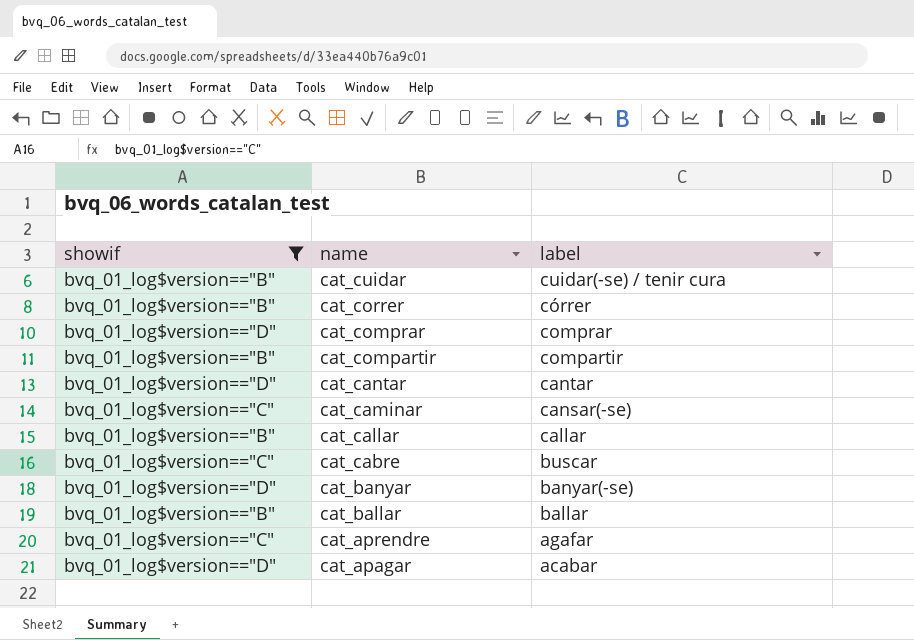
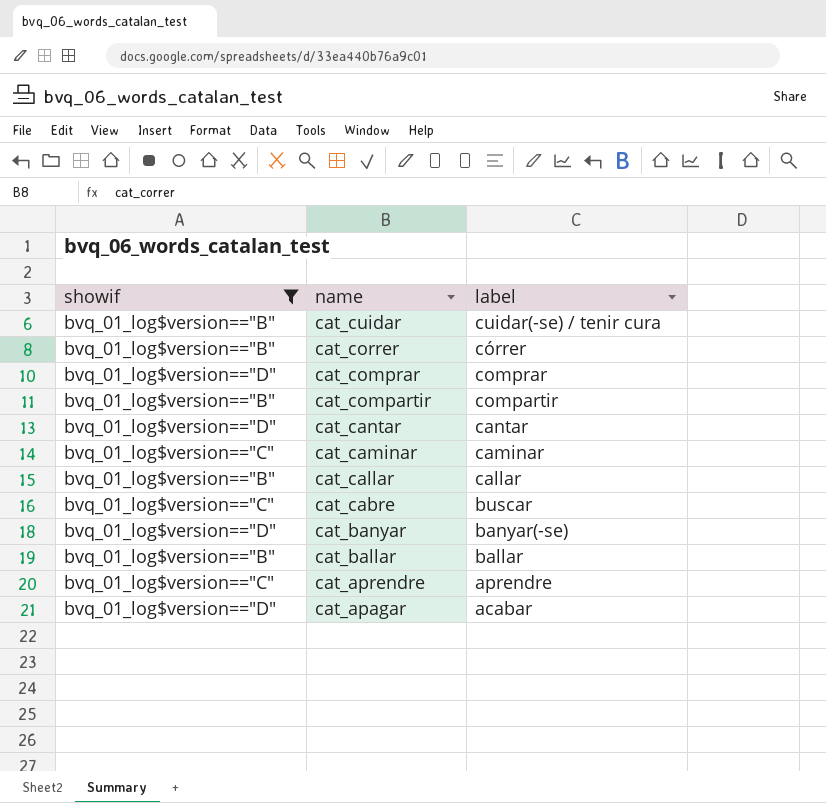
cat_caminar | label: cansar(-se) -> caminar
cat_aprendre | label: agafar -> aprendre

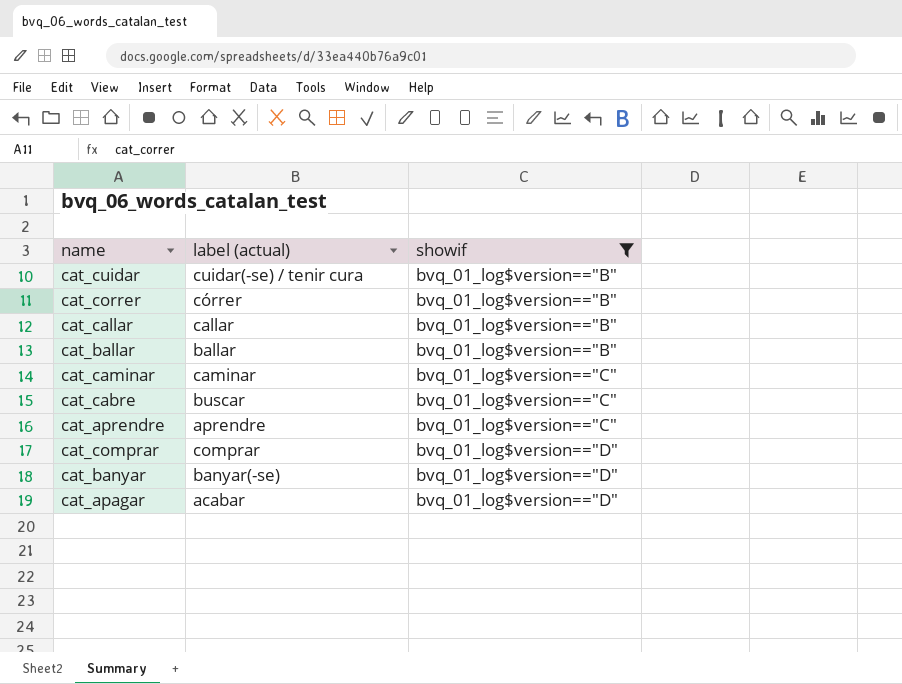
row order: name descending -> showif ascending
column name: label -> label (actual)
column showif | position: 1 -> 3
row cat_compartir: bvq_01_log$version=="B" | compartir -> none
row cat_cantar: bvq_01_log$version=="D" | cantar -> none

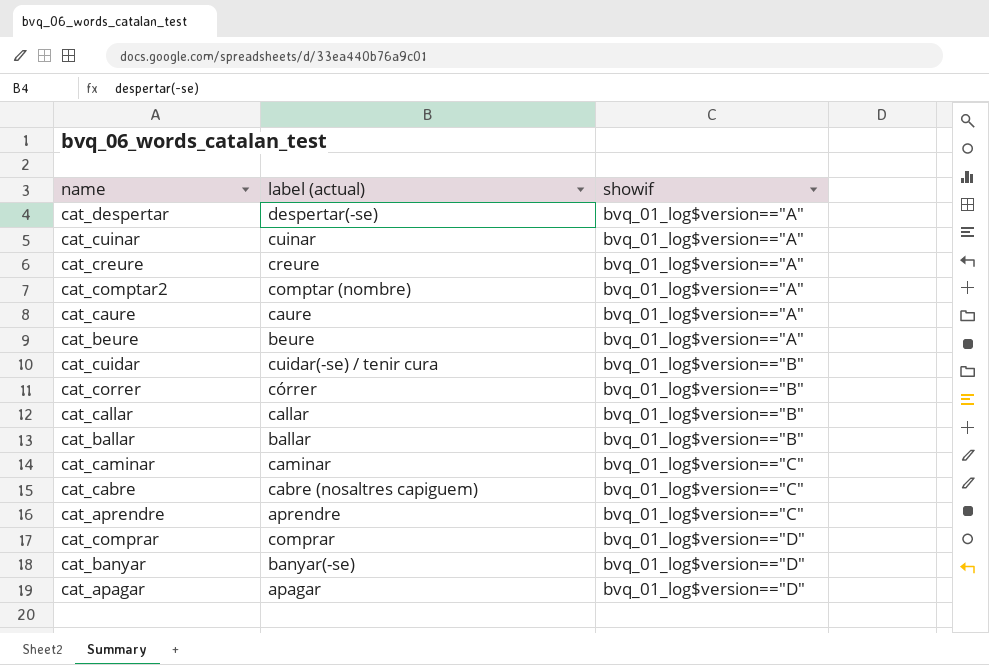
filter: showif != bvq_01_log$version=="A" -> none
cat_cabre | label (actual): buscar -> cabre (nosaltres capiguem)
cat_apagar | label (actual): acabar -> apagar

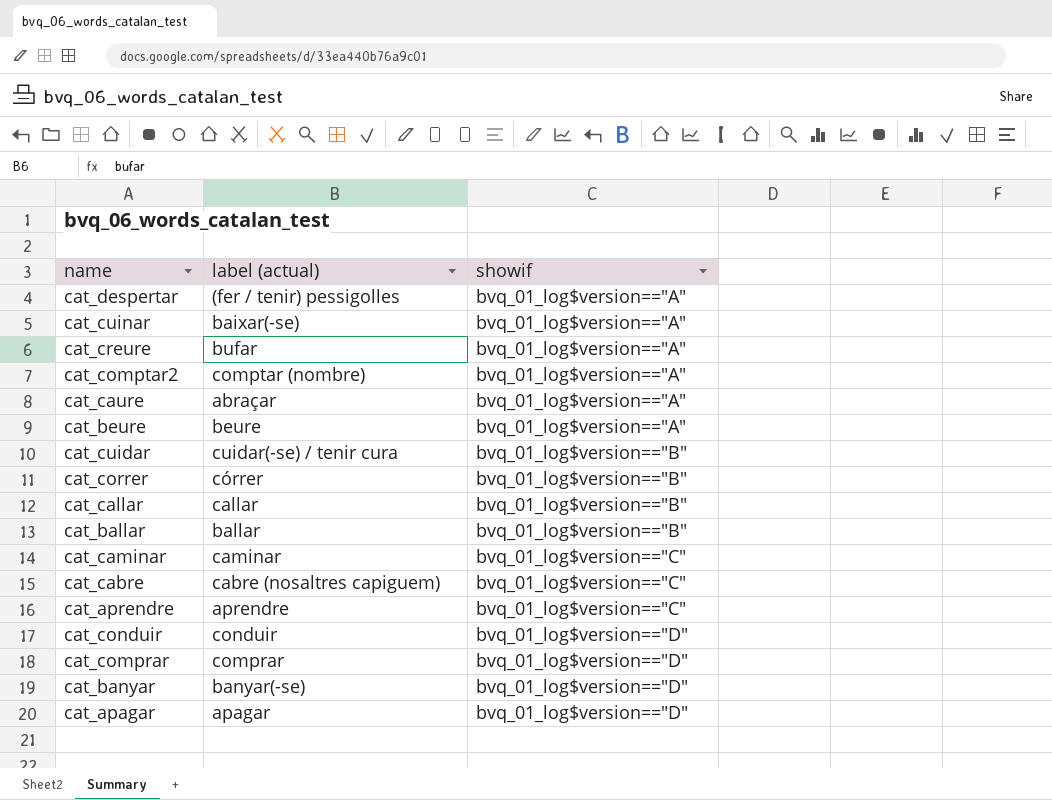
cat_despertar | label (actual): despertar(-se) -> (fer / tenir) pessigolles
cat_cuinar | label (actual): cuinar -> baixar(-se)
cat_creure | label (actual): creure -> bufar
cat_caure | label (actual): caure -> abraçar
row cat_conduir: none -> conduir | bvq_01_log$version=="D"

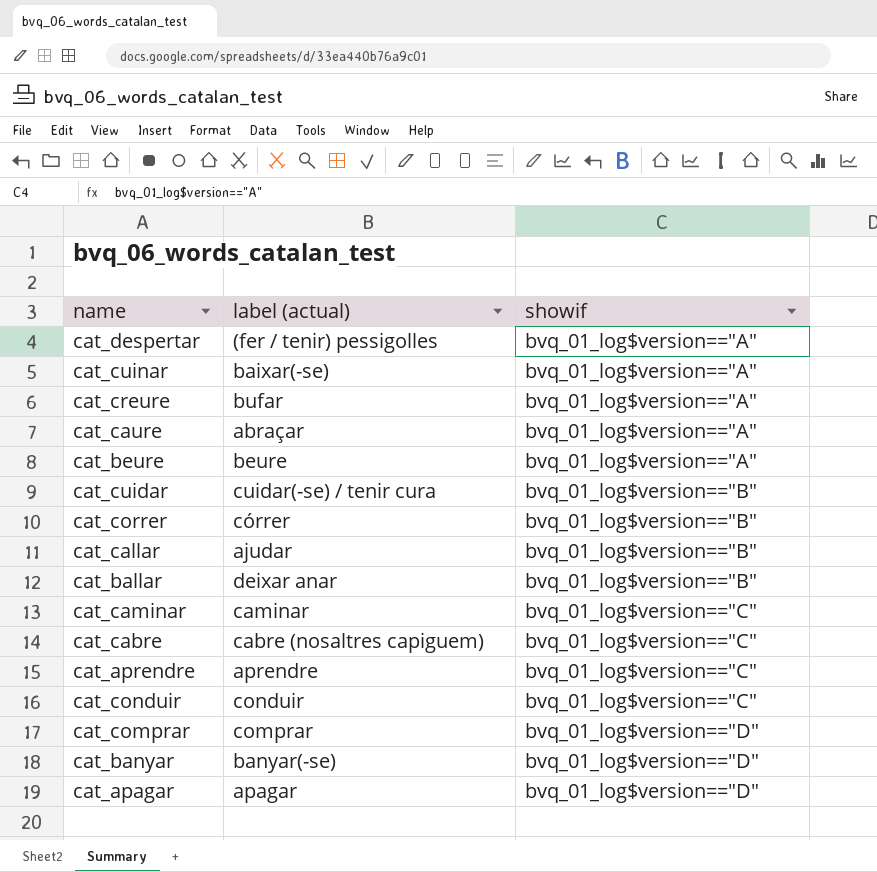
row cat_comptar2: comptar (nombre) | bvq_01_log$version=="A" -> none
cat_callar | label (actual): callar -> ajudar
cat_ballar | label (actual): ballar -> deixar anar
cat_conduir | showif: bvq_01_log$version=="D" -> bvq_01_log$version=="C"

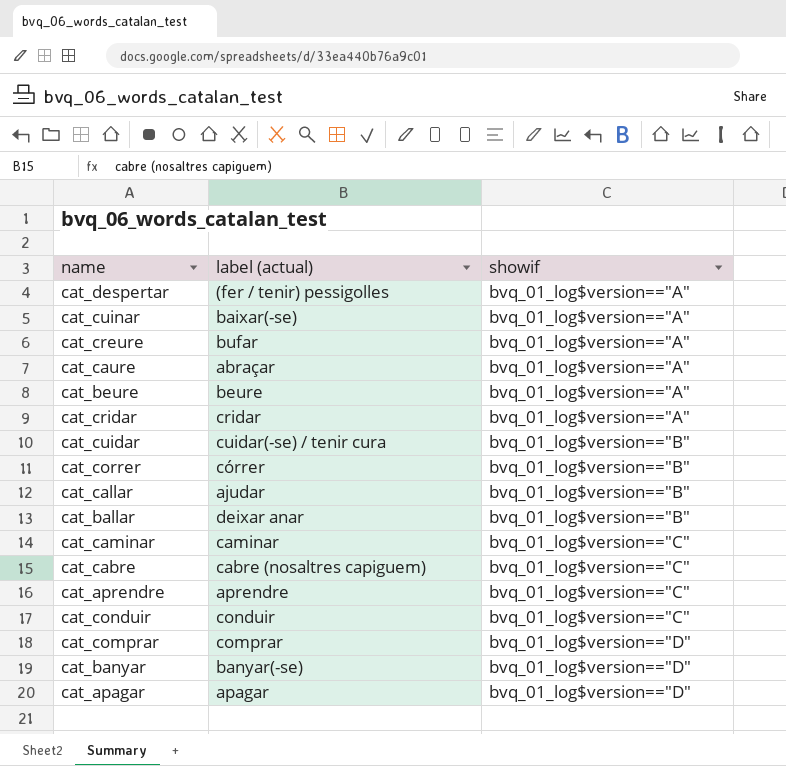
row cat_cridar: none -> cridar | bvq_01_log$version=="A"

